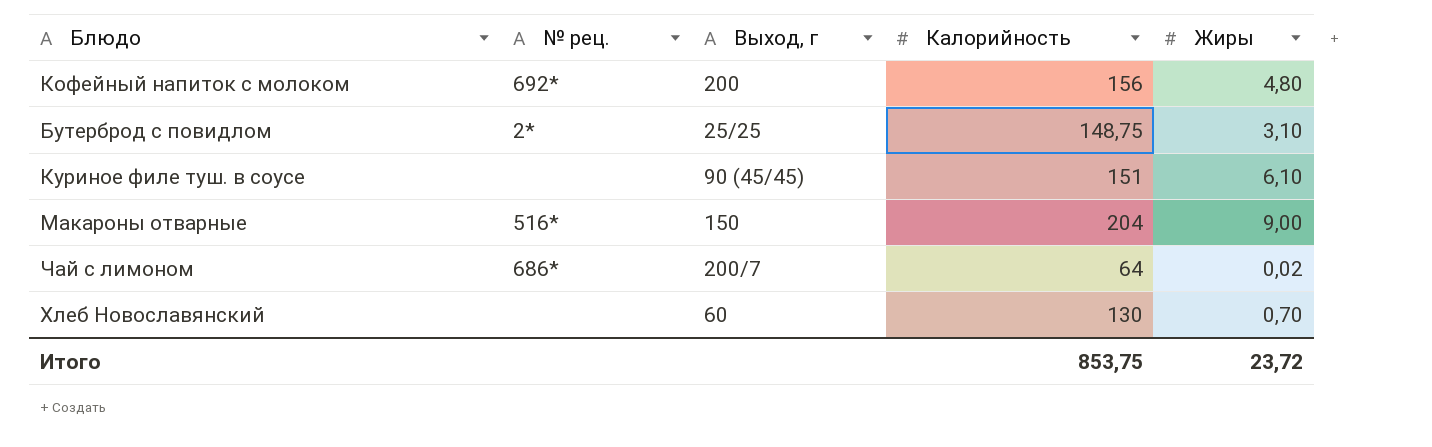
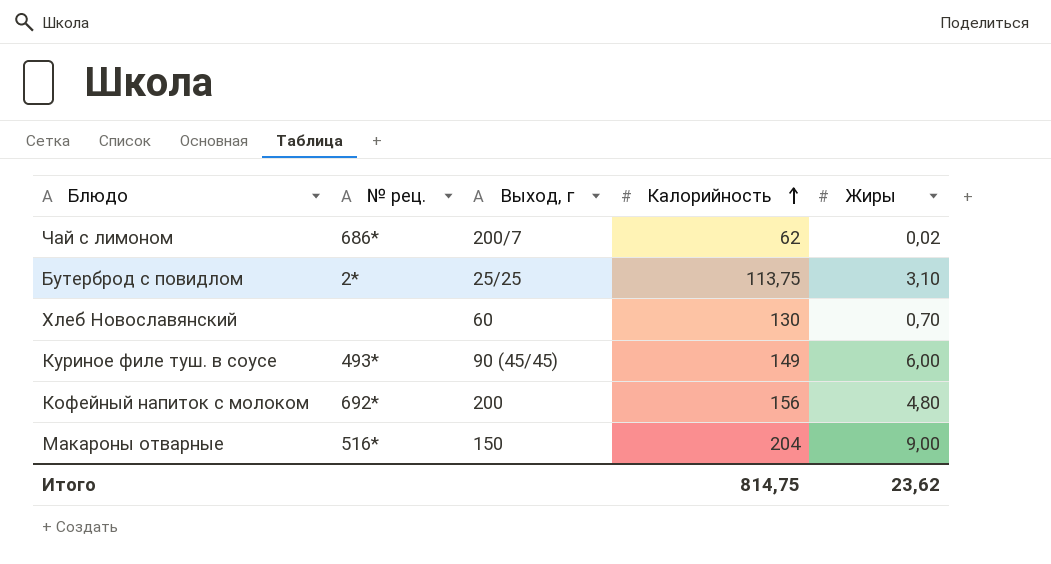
row order: none -> Калорийность ascending
Чай с лимоном | Калорийность: 64 -> 62
Бутерброд с повидлом | Калорийность: 148,75 -> 113,75
Куриное филе туш. в соусе | № рец.: none -> 493*
Куриное филе туш. в соусе | Калорийность: 151 -> 149
Куриное филе туш. в соусе | Жиры: 6,10 -> 6,00
Итого | Калорийность: 853,75 -> 814,75
Итого | Жиры: 23,72 -> 23,62

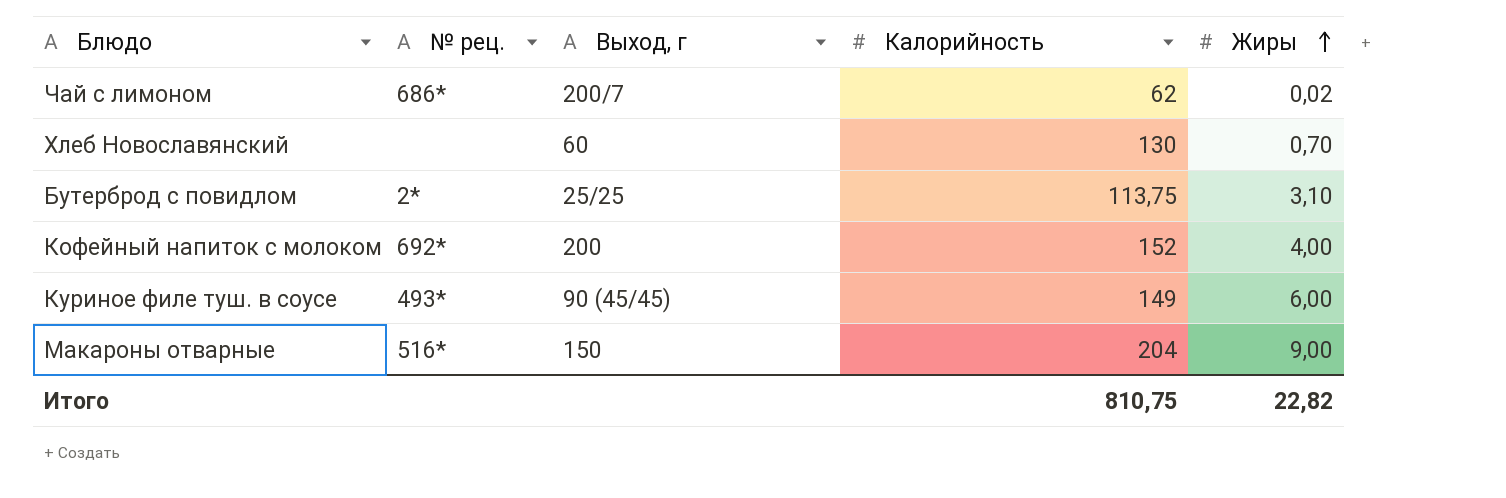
row order: Калорийность ascending -> Жиры ascending
Кофейный напиток с молоком | Калорийность: 156 -> 152
Кофейный напиток с молоком | Жиры: 4,80 -> 4,00
Итого | Калорийность: 814,75 -> 810,75
Итого | Жиры: 23,62 -> 22,82

